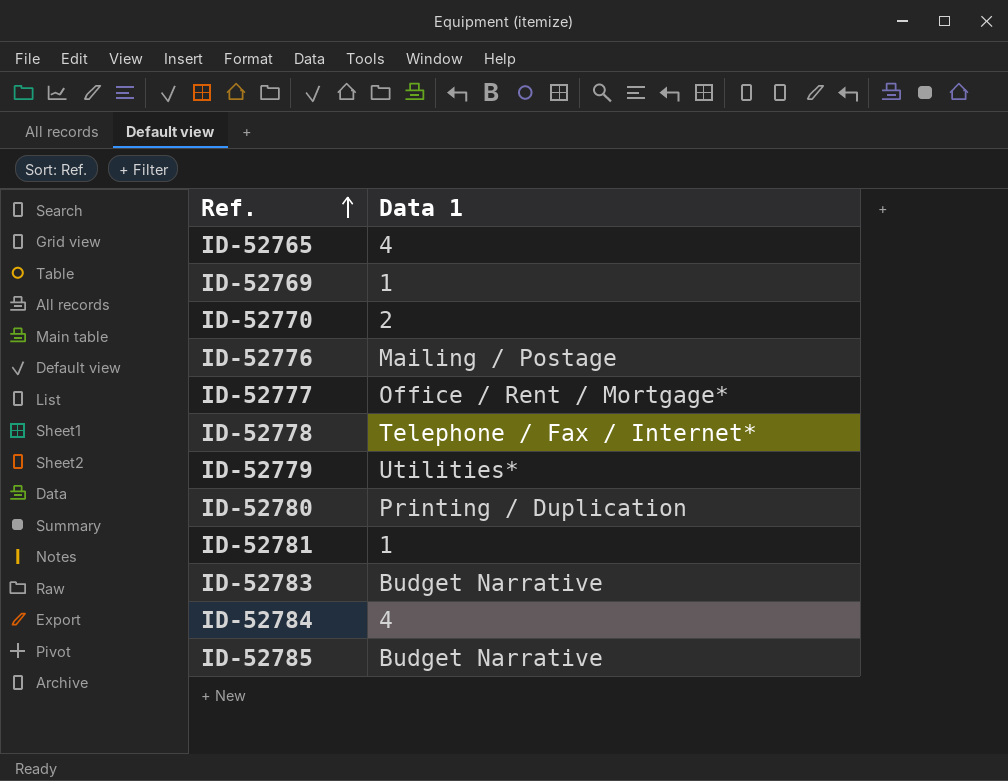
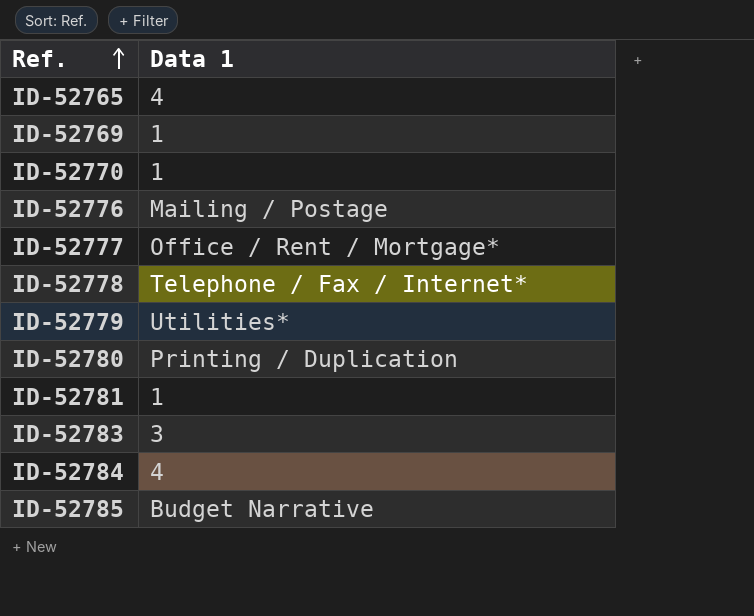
ID-52770 | Data 1: 2 -> 1
ID-52783 | Data 1: Budget Narrative -> 3

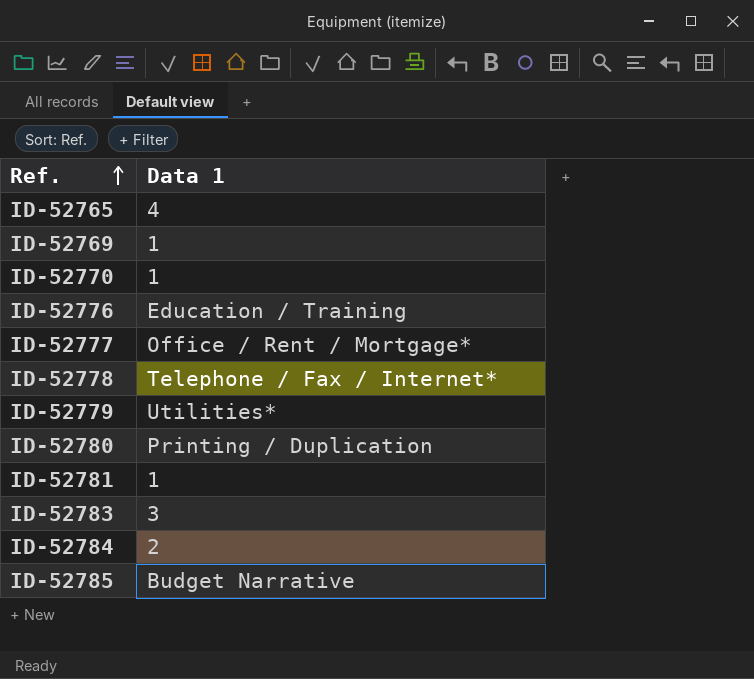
ID-52776 | Data 1: Mailing / Postage -> Education / Training
ID-52784 | Data 1: 4 -> 2

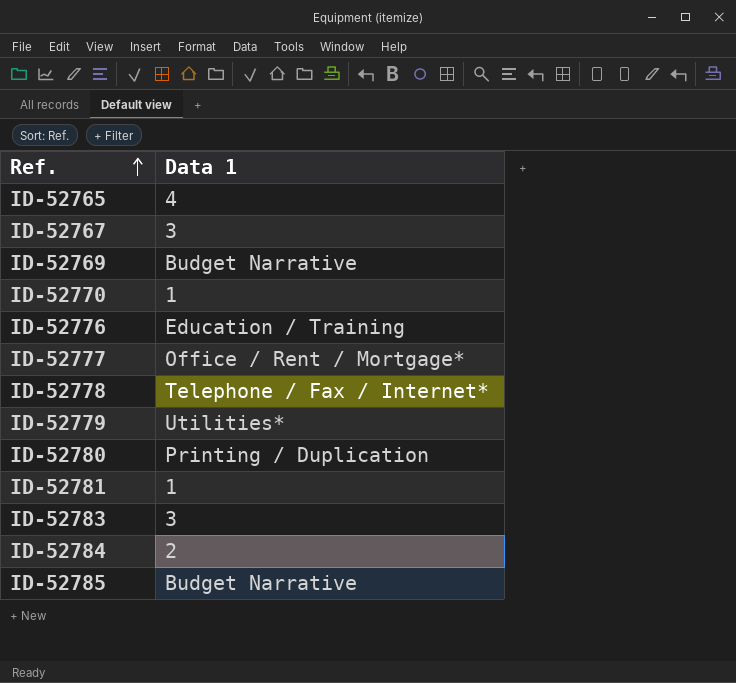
row ID-52767: none -> 3
ID-52769 | Data 1: 1 -> Budget Narrative

